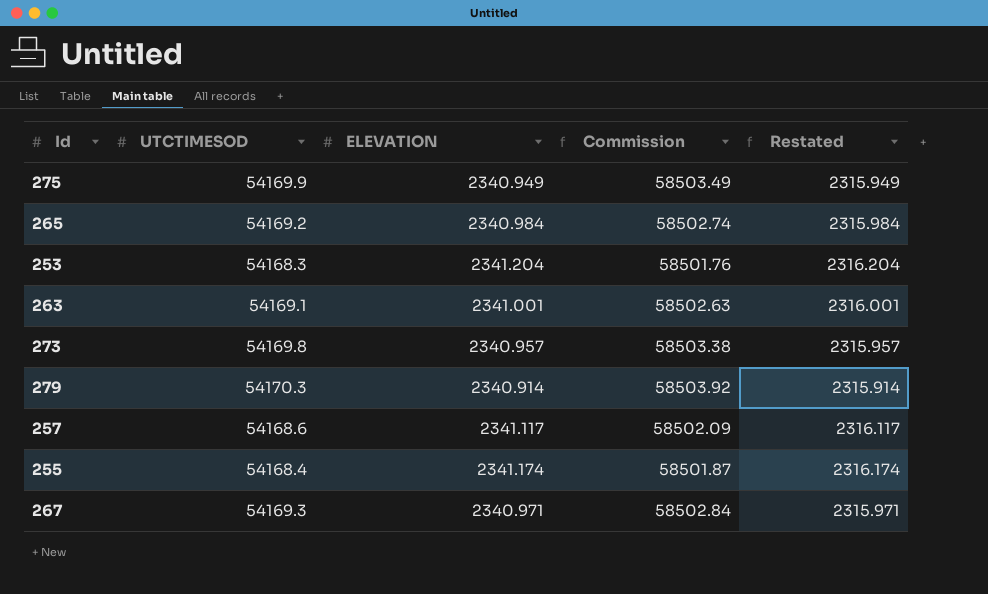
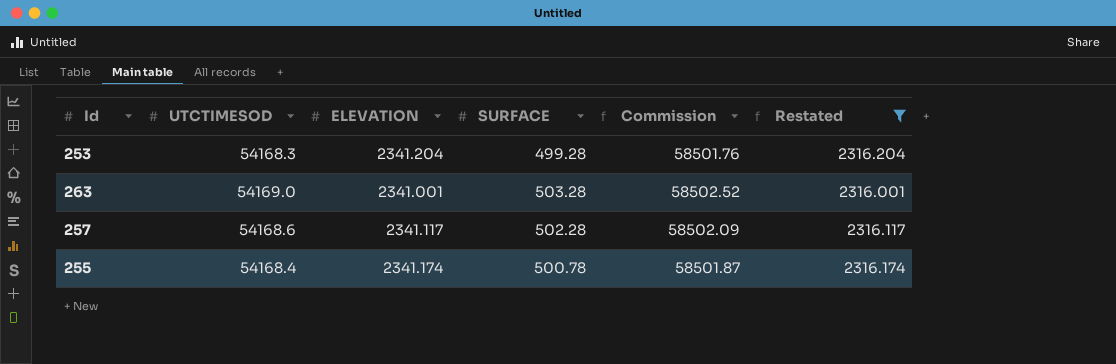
filter: none -> Restated >= 2316.001
column SURFACE | position: none -> 4
263 | UTCTIMESOD: 54169.1 -> 54169.0
263 | Commission: 58502.63 -> 58502.52

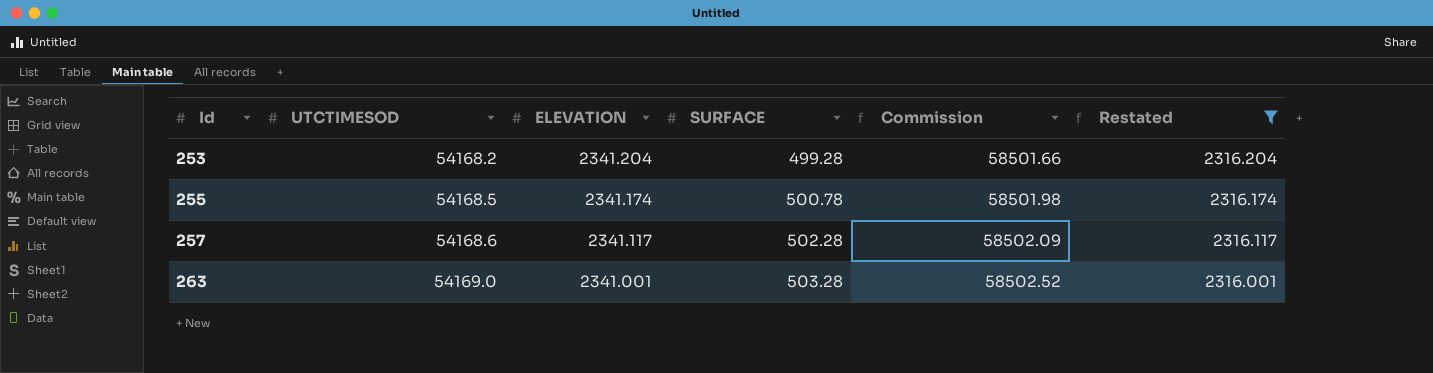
row order: none -> Id ascending
253 | UTCTIMESOD: 54168.3 -> 54168.2
253 | Commission: 58501.76 -> 58501.66
255 | UTCTIMESOD: 54168.4 -> 54168.5
255 | Commission: 58501.87 -> 58501.98

